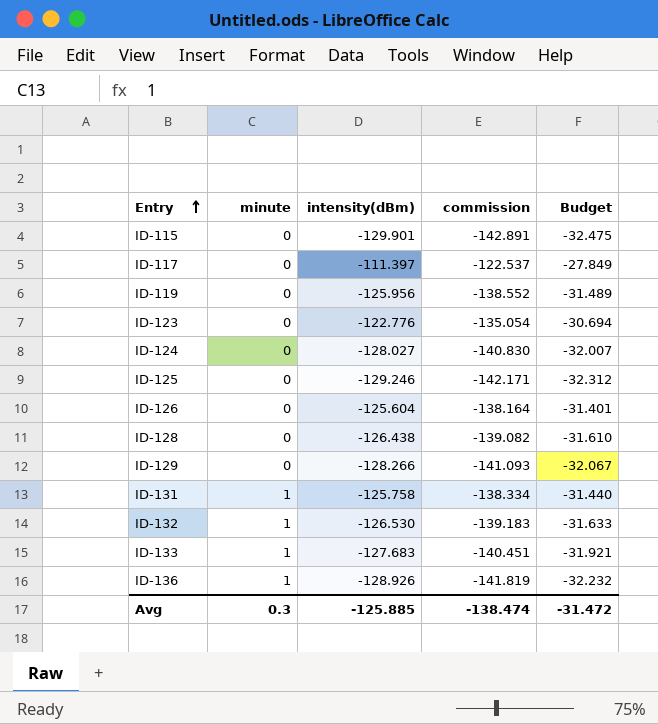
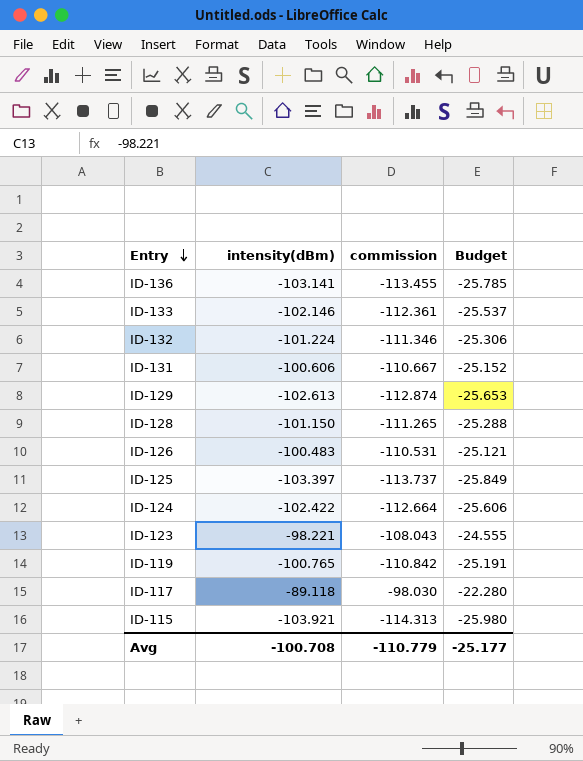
row order: Entry ascending -> Entry descending
column minute | position: 2 -> none
ID-136 | intensity(dBm): -128.926 -> -103.141
ID-136 | commission: -141.819 -> -113.455
ID-136 | Budget: -32.232 -> -25.785
ID-133 | intensity(dBm): -127.683 -> -102.146
ID-133 | commission: -140.451 -> -112.361
ID-133 | Budget: -31.921 -> -25.537
ID-132 | intensity(dBm): -126.530 -> -101.224
ID-132 | commission: -139.183 -> -111.346
ID-132 | Budget: -31.633 -> -25.306
ID-131 | intensity(dBm): -125.758 -> -100.606
ID-131 | commission: -138.334 -> -110.667
ID-131 | Budget: -31.440 -> -25.152
ID-129 | intensity(dBm): -128.266 -> -102.613
ID-129 | commission: -141.093 -> -112.874
ID-129 | Budget: -32.067 -> -25.653
ID-128 | intensity(dBm): -126.438 -> -101.150
ID-128 | commission: -139.082 -> -111.265
ID-128 | Budget: -31.610 -> -25.288
ID-126 | intensity(dBm): -125.604 -> -100.483
ID-126 | commission: -138.164 -> -110.531
ID-126 | Budget: -31.401 -> -25.121
ID-125 | intensity(dBm): -129.246 -> -103.397
ID-125 | commission: -142.171 -> -113.737
ID-125 | Budget: -32.312 -> -25.849
ID-124 | intensity(dBm): -128.027 -> -102.422
ID-124 | commission: -140.830 -> -112.664
ID-124 | Budget: -32.007 -> -25.606
ID-123 | intensity(dBm): -122.776 -> -98.221
ID-123 | commission: -135.054 -> -108.043
ID-123 | Budget: -30.694 -> -24.555
ID-119 | intensity(dBm): -125.956 -> -100.765
ID-119 | commission: -138.552 -> -110.842
ID-119 | Budget: -31.489 -> -25.191
ID-117 | intensity(dBm): -111.397 -> -89.118
ID-117 | commission: -122.537 -> -98.030
ID-117 | Budget: -27.849 -> -22.280
ID-115 | intensity(dBm): -129.901 -> -103.921
ID-115 | commission: -142.891 -> -114.313
ID-115 | Budget: -32.475 -> -25.980
Avg | intensity(dBm): -125.885 -> -100.708
Avg | commission: -138.474 -> -110.779
Avg | Budget: -31.472 -> -25.177

